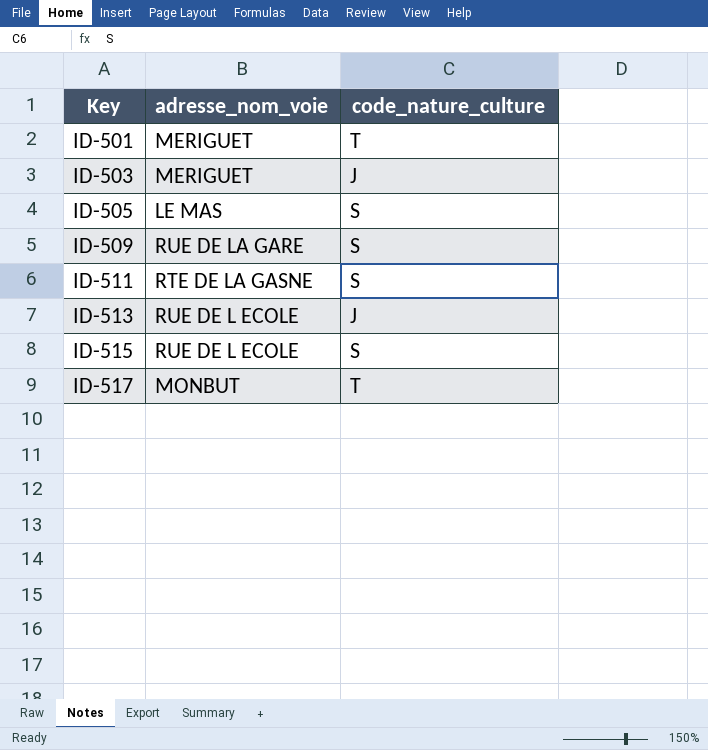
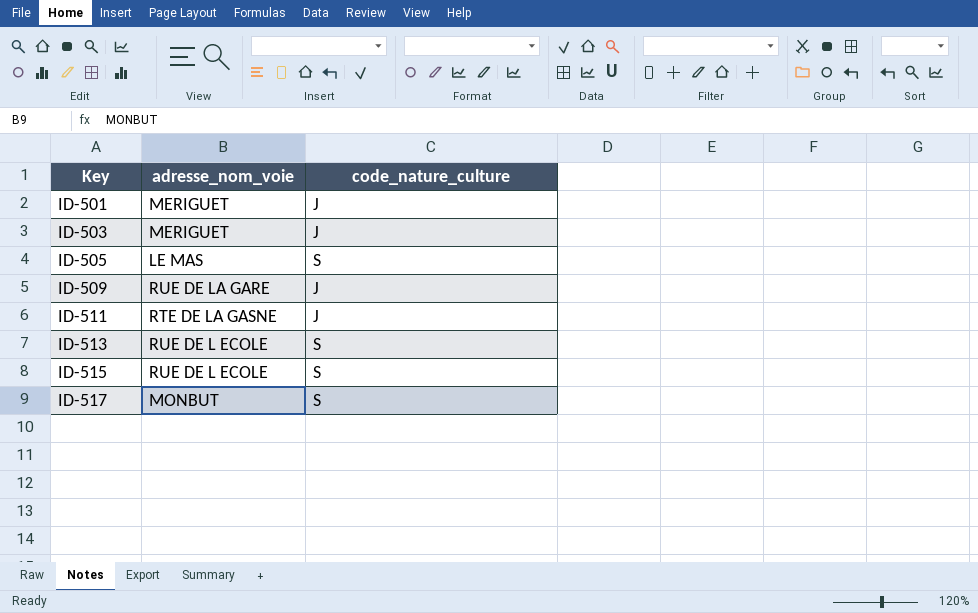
ID-501 | code_nature_culture: T -> J
ID-509 | code_nature_culture: S -> J
ID-511 | code_nature_culture: S -> J
ID-513 | code_nature_culture: J -> S
ID-517 | code_nature_culture: T -> S

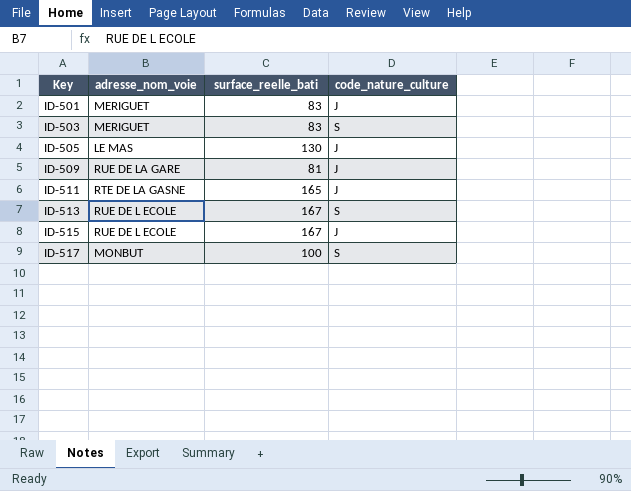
column surface_reelle_bati | position: none -> 3
ID-503 | code_nature_culture: J -> S
ID-505 | code_nature_culture: S -> J
ID-515 | code_nature_culture: S -> J

